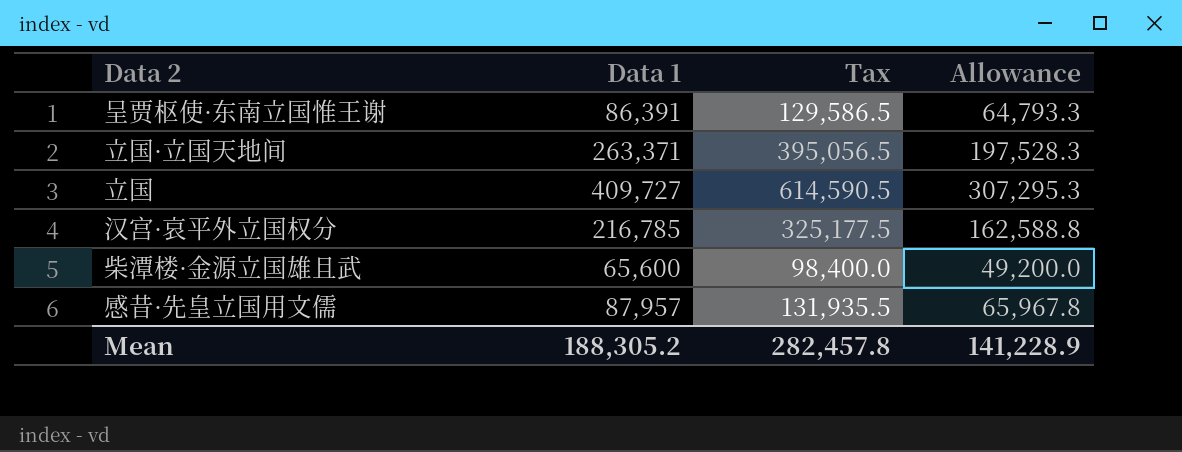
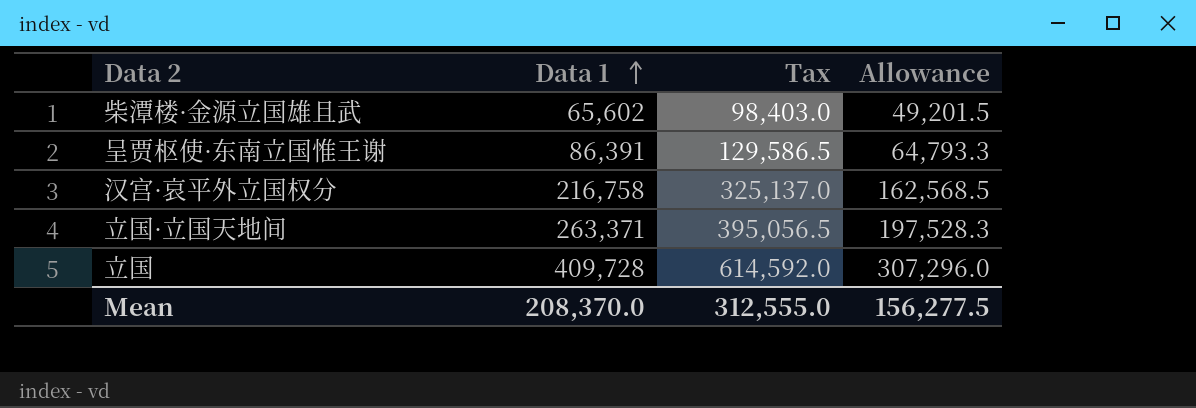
row order: none -> Data 1 ascending
row 感昔·先皇立国用文儒: 87,957 | 131,935.5 | 65,967.8 -> none
柴潭楼·金源立国雄且武 | Data 1: 65,600 -> 65,602
柴潭楼·金源立国雄且武 | Tax: 98,400.0 -> 98,403.0
柴潭楼·金源立国雄且武 | Allowance: 49,200.0 -> 49,201.5
汉宫·哀平外立国权分 | Data 1: 216,785 -> 216,758
汉宫·哀平外立国权分 | Tax: 325,177.5 -> 325,137.0
汉宫·哀平外立国权分 | Allowance: 162,588.8 -> 162,568.5
立国 | Data 1: 409,727 -> 409,728
立国 | Tax: 614,590.5 -> 614,592.0
立国 | Allowance: 307,295.3 -> 307,296.0
Mean | Data 1: 188,305.2 -> 208,370.0
Mean | Tax: 282,457.8 -> 312,555.0
Mean | Allowance: 141,228.9 -> 156,277.5

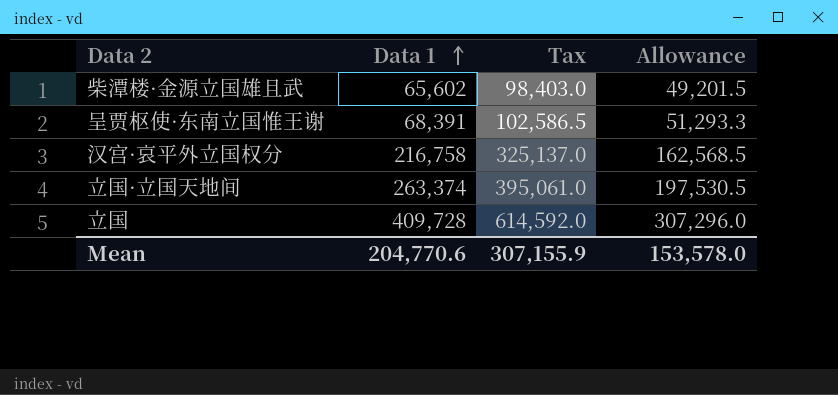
呈贾枢使·东南立国惟王谢 | Data 1: 86,391 -> 68,391
呈贾枢使·东南立国惟王谢 | Tax: 129,586.5 -> 102,586.5
呈贾枢使·东南立国惟王谢 | Allowance: 64,793.3 -> 51,293.3
立国·立国天地间 | Data 1: 263,371 -> 263,374
立国·立国天地间 | Tax: 395,056.5 -> 395,061.0
立国·立国天地间 | Allowance: 197,528.3 -> 197,530.5
Mean | Data 1: 208,370.0 -> 204,770.6
Mean | Tax: 312,555.0 -> 307,155.9
Mean | Allowance: 156,277.5 -> 153,578.0

